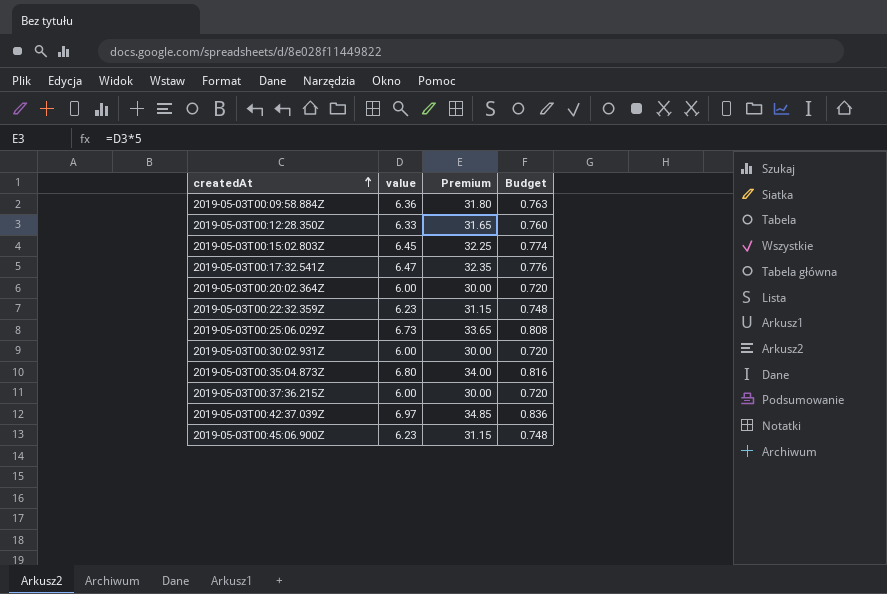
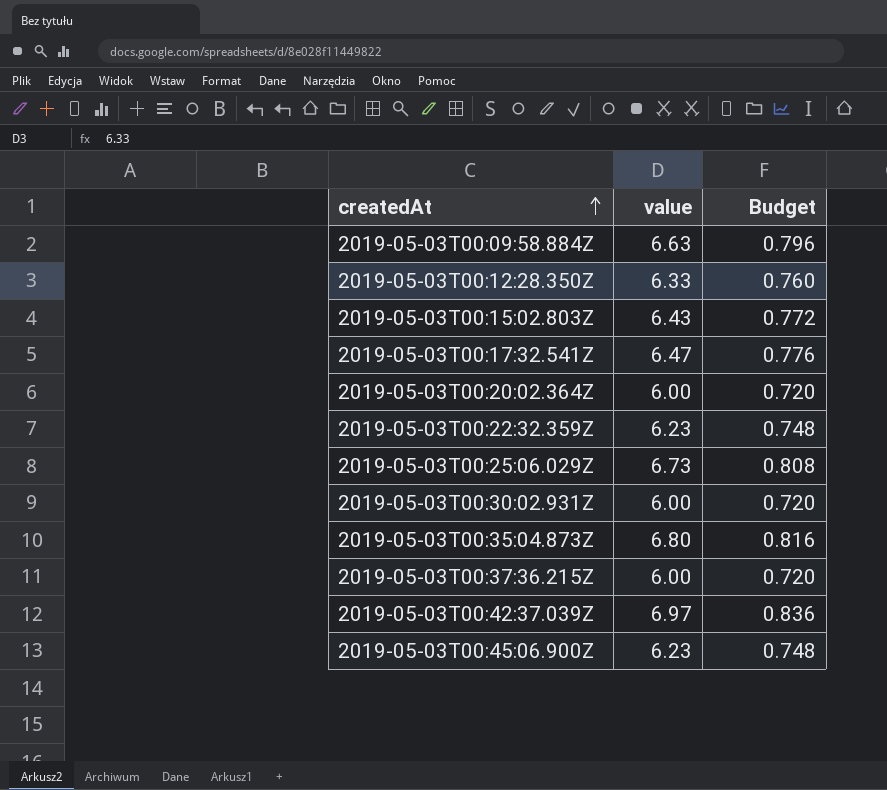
column Premium | formula: [value] * 5 -> none
2019-05-03T00:09:58.884Z | value: 6.36 -> 6.63
2019-05-03T00:09:58.884Z | Budget: 0.763 -> 0.796
2019-05-03T00:15:02.803Z | value: 6.45 -> 6.43
2019-05-03T00:15:02.803Z | Budget: 0.774 -> 0.772

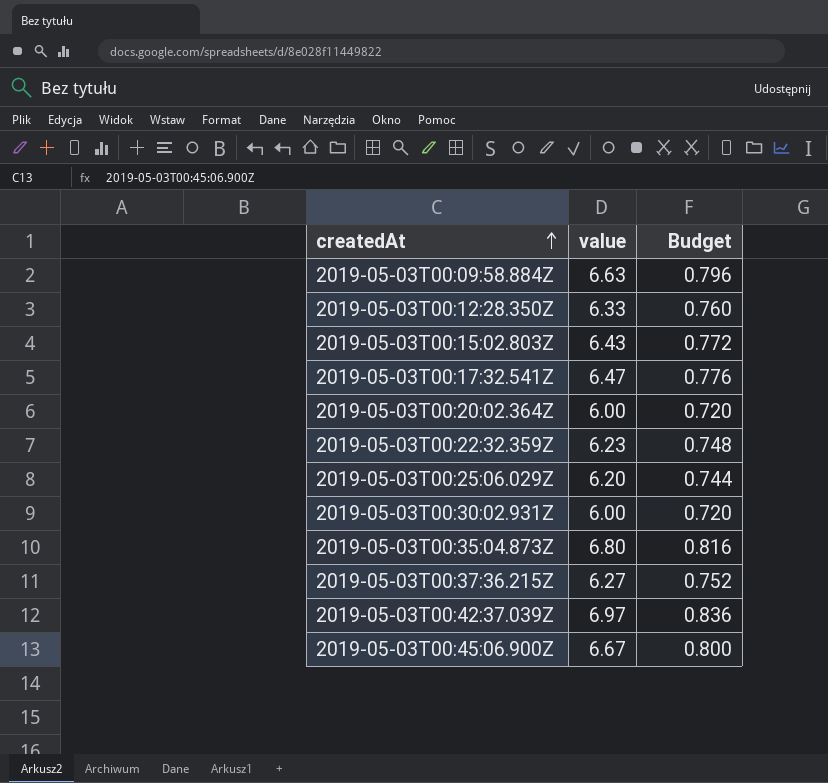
2019-05-03T00:25:06.029Z | value: 6.73 -> 6.20
2019-05-03T00:25:06.029Z | Budget: 0.808 -> 0.744
2019-05-03T00:37:36.215Z | value: 6.00 -> 6.27
2019-05-03T00:37:36.215Z | Budget: 0.720 -> 0.752
2019-05-03T00:45:06.900Z | value: 6.23 -> 6.67
2019-05-03T00:45:06.900Z | Budget: 0.748 -> 0.800

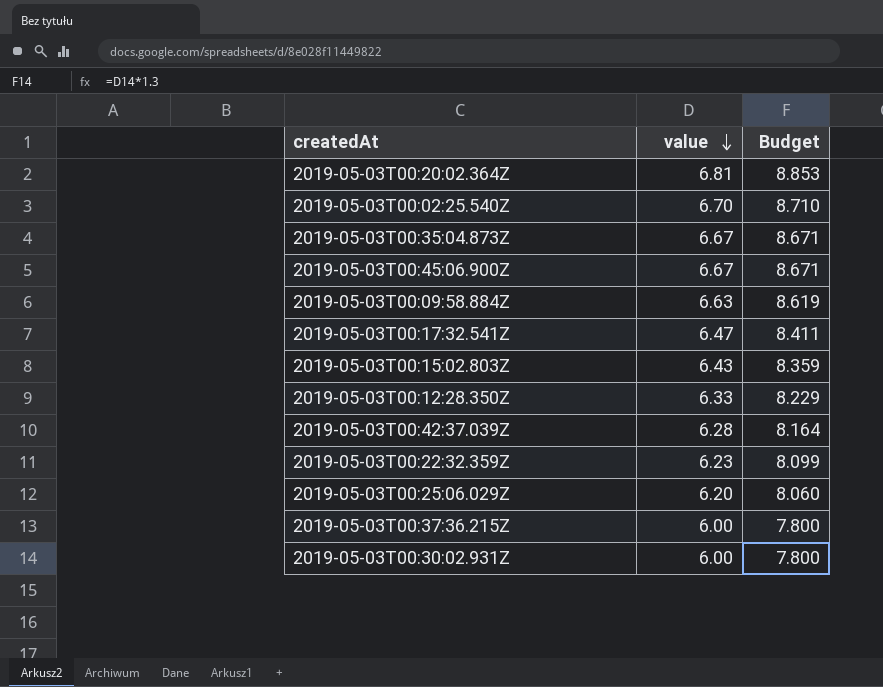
row order: createdAt ascending -> value descending
column Budget | formula: [value] * 0.12 -> [value] * 1.3
2019-05-03T00:20:02.364Z | value: 6.00 -> 6.81
row 2019-05-03T00:02:25.540Z: none -> 6.70 | 8.710
2019-05-03T00:35:04.873Z | value: 6.80 -> 6.67
2019-05-03T00:42:37.039Z | value: 6.97 -> 6.28
2019-05-03T00:37:36.215Z | value: 6.27 -> 6.00

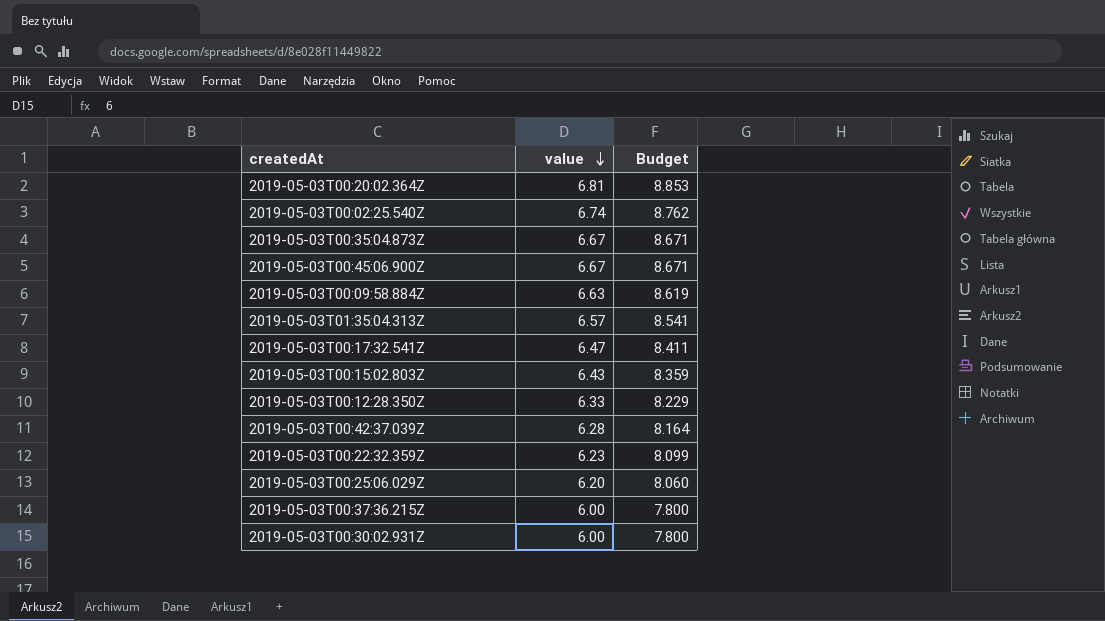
2019-05-03T00:02:25.540Z | value: 6.70 -> 6.74
2019-05-03T00:02:25.540Z | Budget: 8.710 -> 8.762
row 2019-05-03T01:35:04.313Z: none -> 6.57 | 8.541

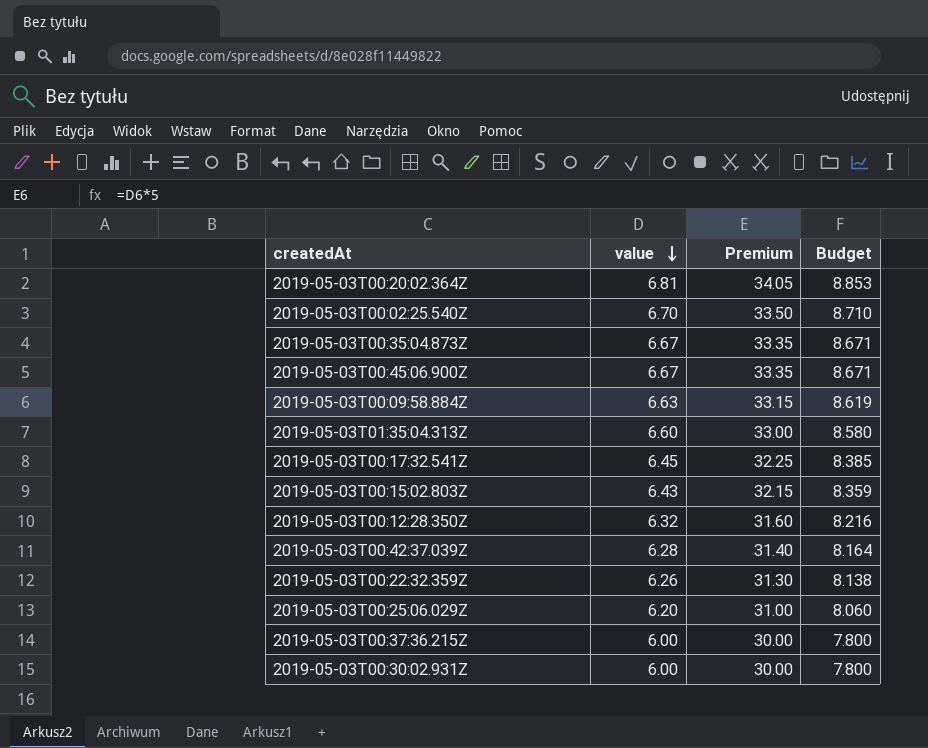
column Premium | formula: none -> [value] * 5
2019-05-03T00:02:25.540Z | value: 6.74 -> 6.70
2019-05-03T00:02:25.540Z | Budget: 8.762 -> 8.710
2019-05-03T01:35:04.313Z | value: 6.57 -> 6.60
2019-05-03T01:35:04.313Z | Budget: 8.541 -> 8.580
2019-05-03T00:17:32.541Z | value: 6.47 -> 6.45
2019-05-03T00:17:32.541Z | Budget: 8.411 -> 8.385
2019-05-03T00:12:28.350Z | value: 6.33 -> 6.32
2019-05-03T00:12:28.350Z | Budget: 8.229 -> 8.216
2019-05-03T00:22:32.359Z | value: 6.23 -> 6.26
2019-05-03T00:22:32.359Z | Budget: 8.099 -> 8.138

